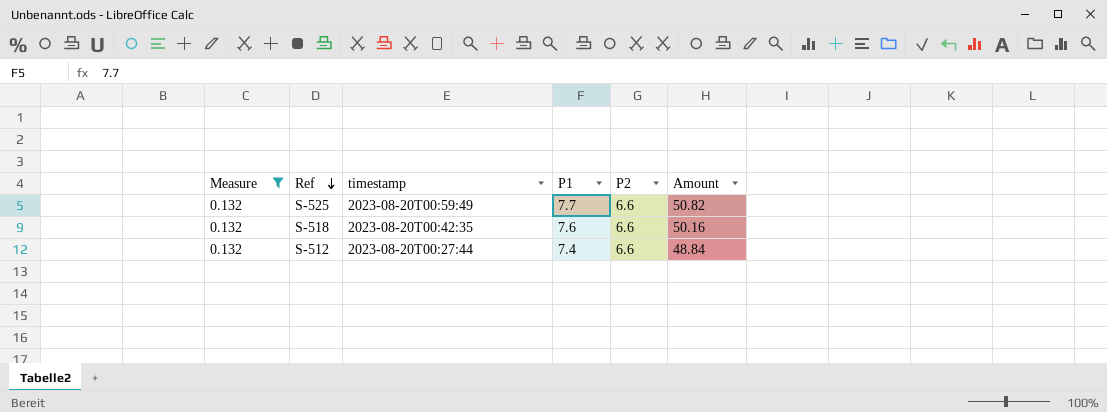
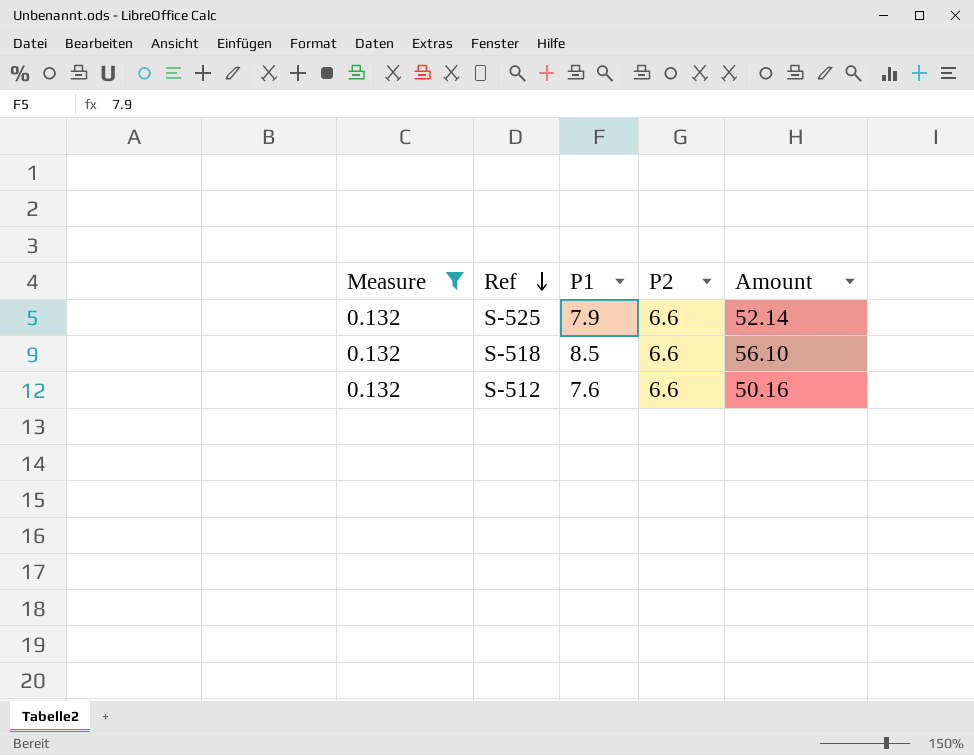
column timestamp | position: 3 -> none
S-525 | P1: 7.7 -> 7.9
S-525 | Amount: 50.82 -> 52.14
S-518 | P1: 7.6 -> 8.5
S-518 | Amount: 50.16 -> 56.10
S-512 | P1: 7.4 -> 7.6
S-512 | Amount: 48.84 -> 50.16

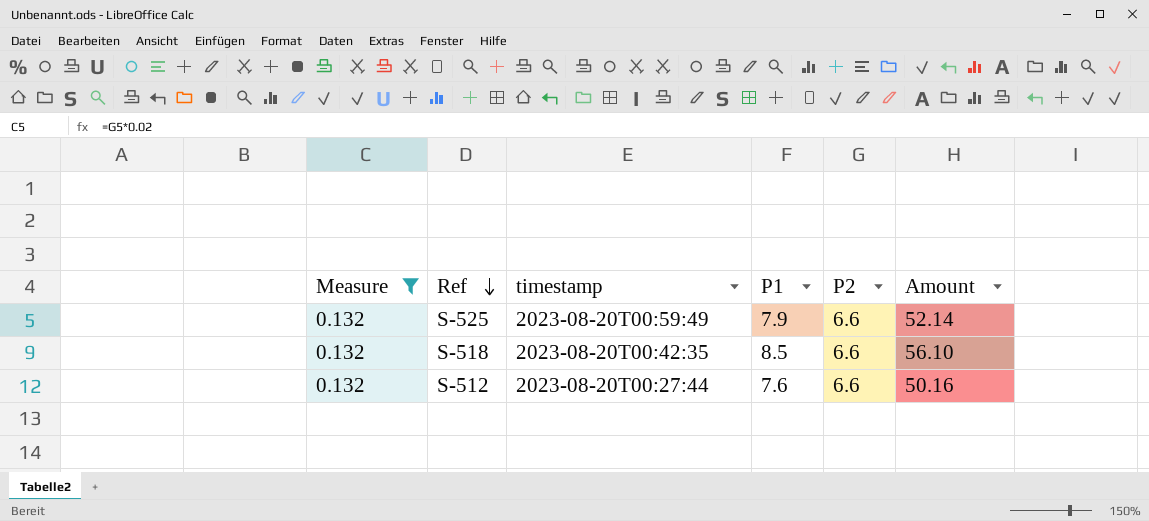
column timestamp | position: none -> 3

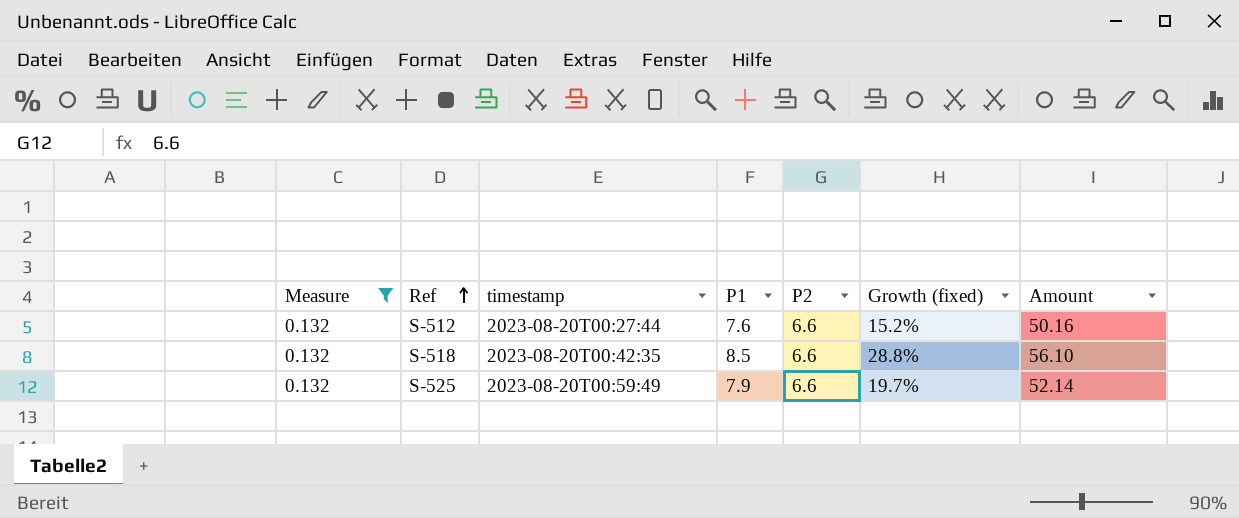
row order: Ref descending -> Ref ascending
column Growth (fixed) | formula: none -> ([P1] - [P2]) / [P2]

